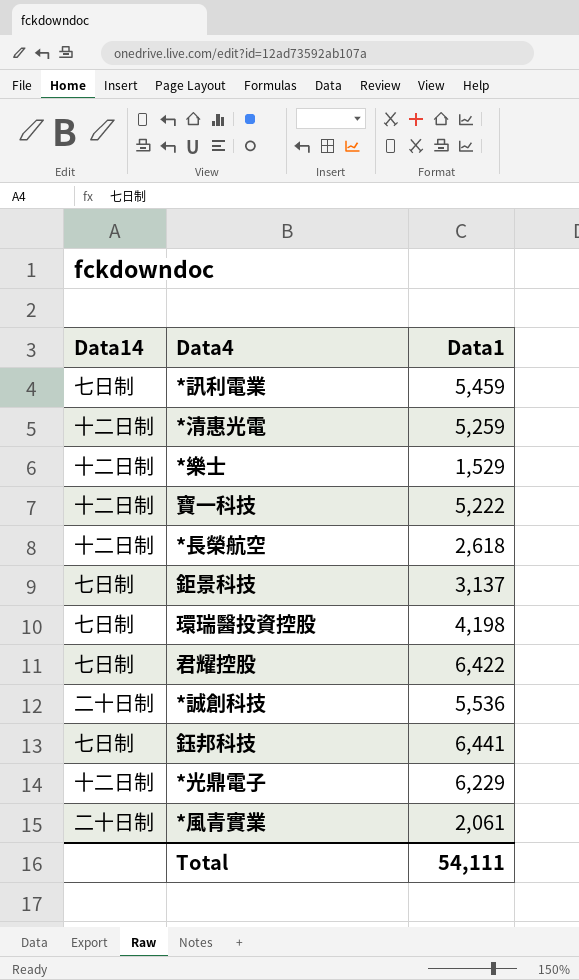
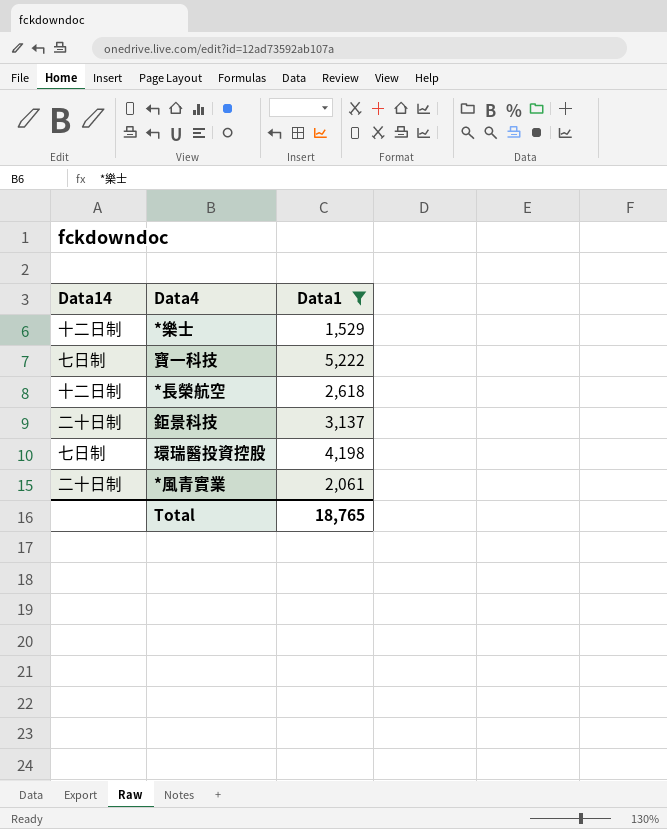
filter: none -> Data1 <= 5,222
寶一科技 | Data14: 十二日制 -> 七日制
鉅景科技 | Data14: 七日制 -> 二十日制
Total | Data1: 54,111 -> 18,765

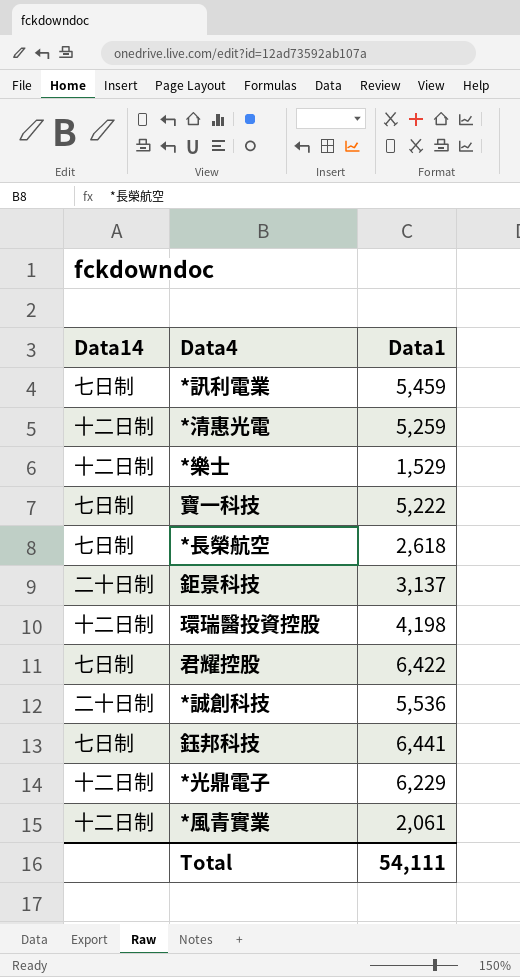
filter: Data1 <= 5,222 -> none
*長榮航空 | Data14: 十二日制 -> 七日制
環瑞醫投資控股 | Data14: 七日制 -> 十二日制
*風青實業 | Data14: 二十日制 -> 十二日制
Total | Data1: 18,765 -> 54,111

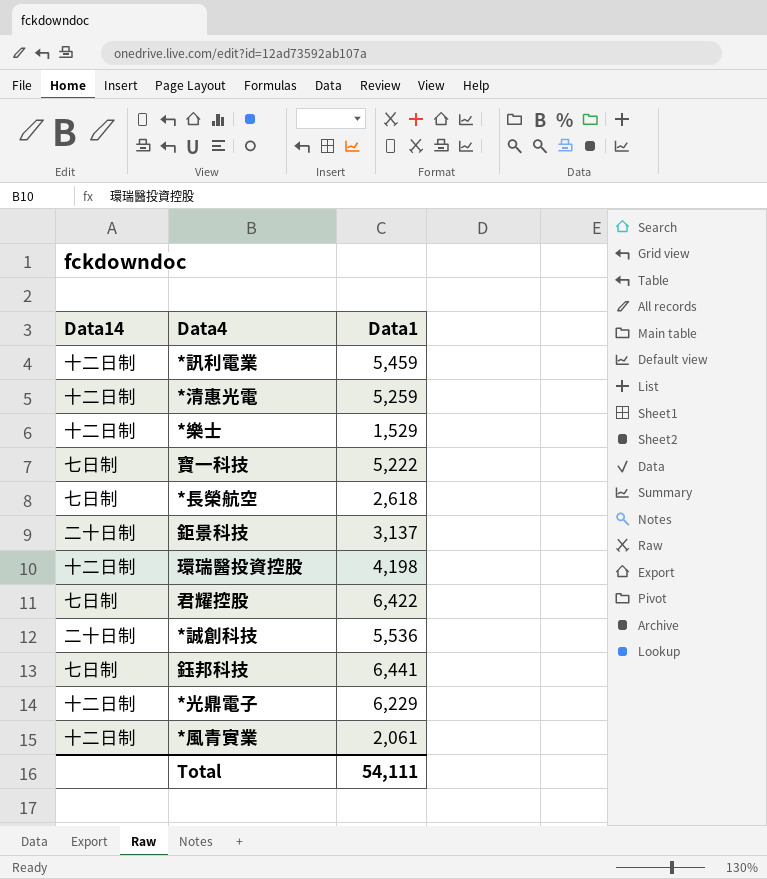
*訊利電業 | Data14: 七日制 -> 十二日制

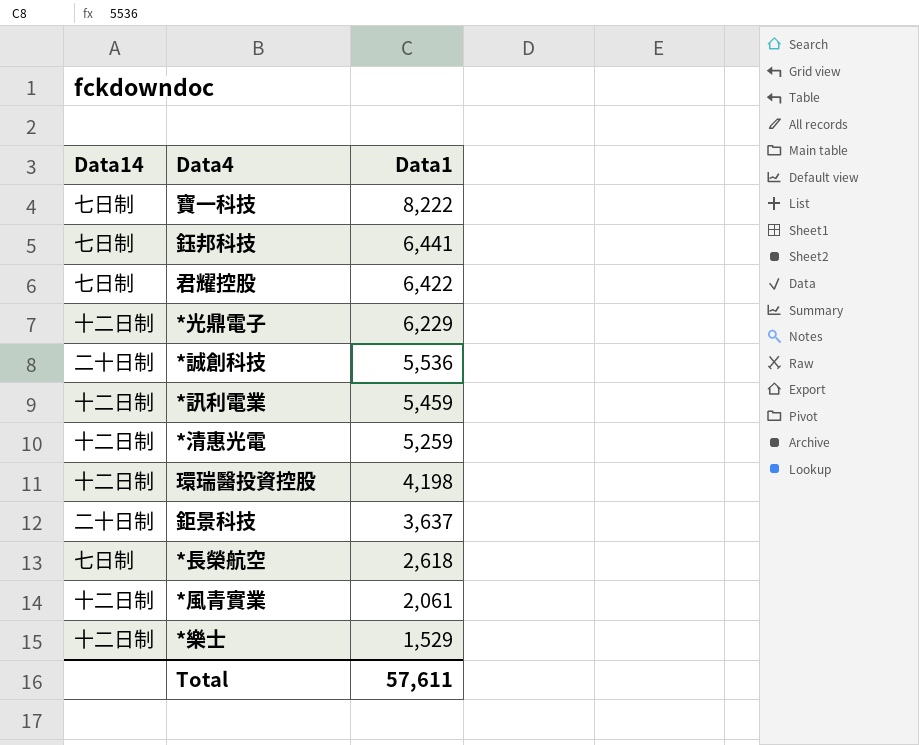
row order: none -> Data1 descending
寶一科技 | Data1: 5,222 -> 8,222
鉅景科技 | Data1: 3,137 -> 3,637
Total | Data1: 54,111 -> 57,611

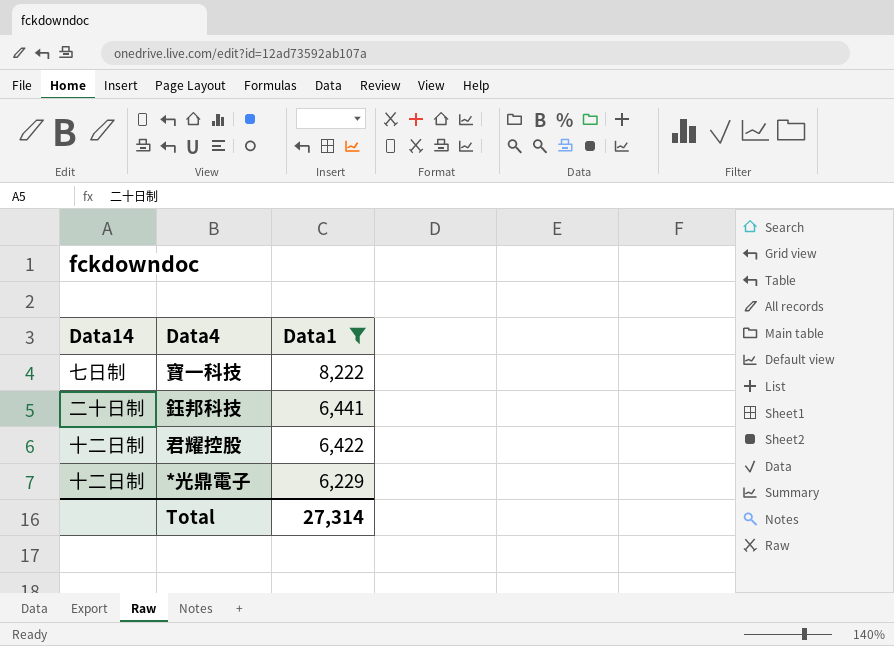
filter: none -> Data1 >= 6,229
鈺邦科技 | Data14: 七日制 -> 二十日制
君耀控股 | Data14: 七日制 -> 十二日制
Total | Data1: 57,611 -> 27,314

